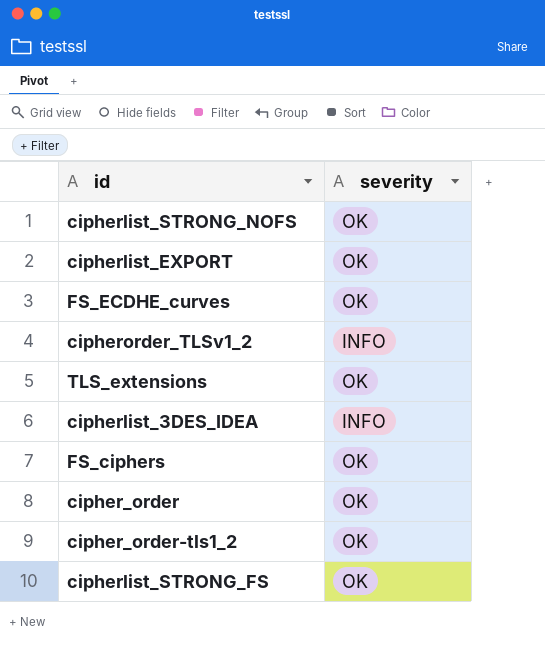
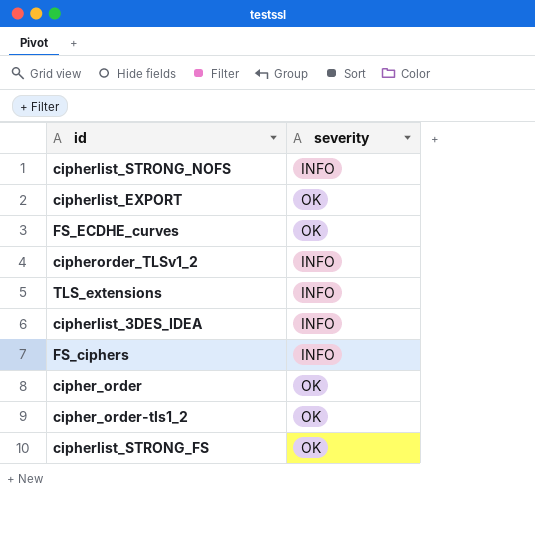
cipherlist_STRONG_NOFS | severity: OK -> INFO
TLS_extensions | severity: OK -> INFO
FS_ciphers | severity: OK -> INFO

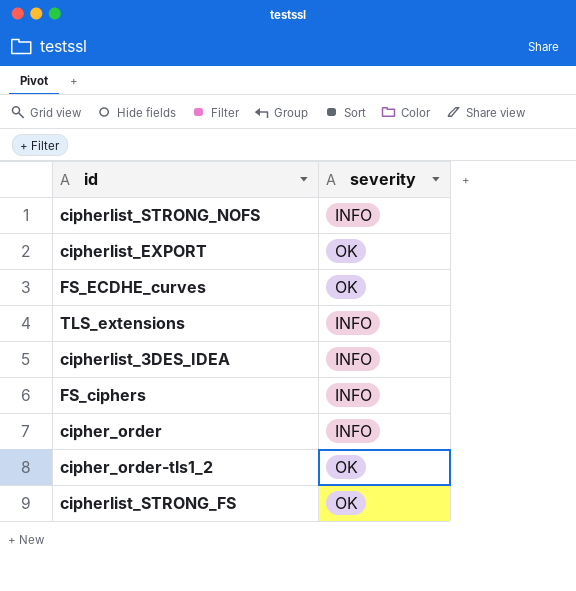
row cipherorder_TLSv1_2: INFO -> none
cipher_order | severity: OK -> INFO

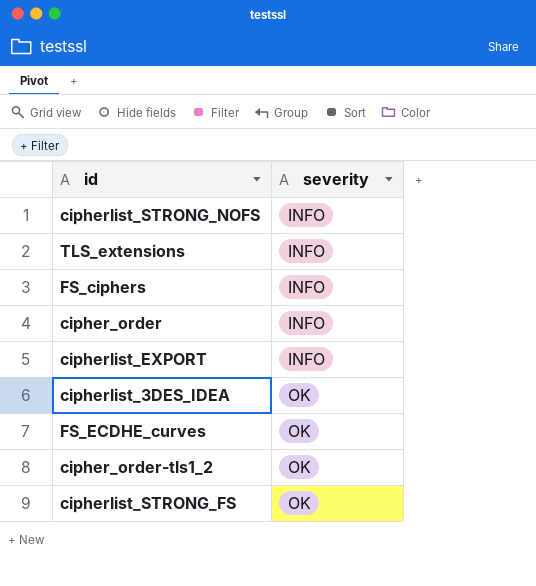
row order: none -> severity ascending
cipherlist_EXPORT | severity: OK -> INFO
cipherlist_3DES_IDEA | severity: INFO -> OK

